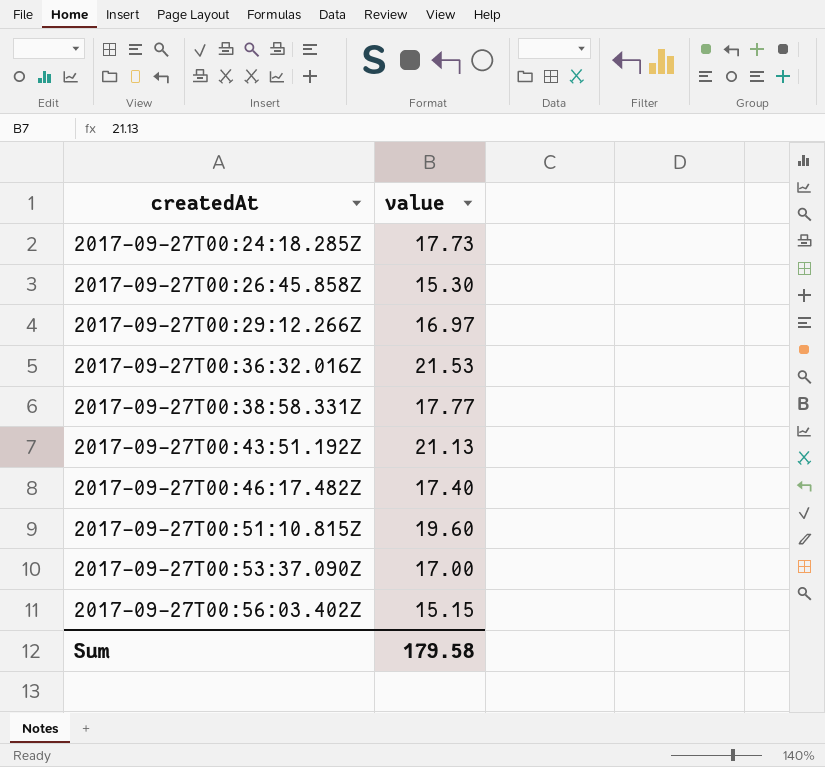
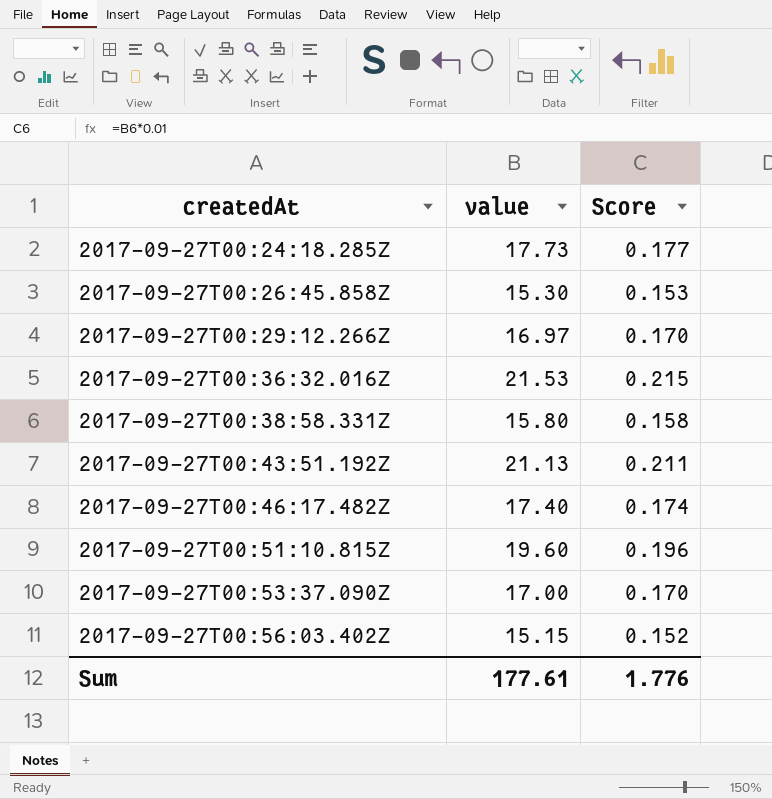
column Score | formula: none -> [value] * 0.01
2017-09-27T00:38:58.331Z | value: 17.77 -> 15.80
Sum | value: 179.58 -> 177.61

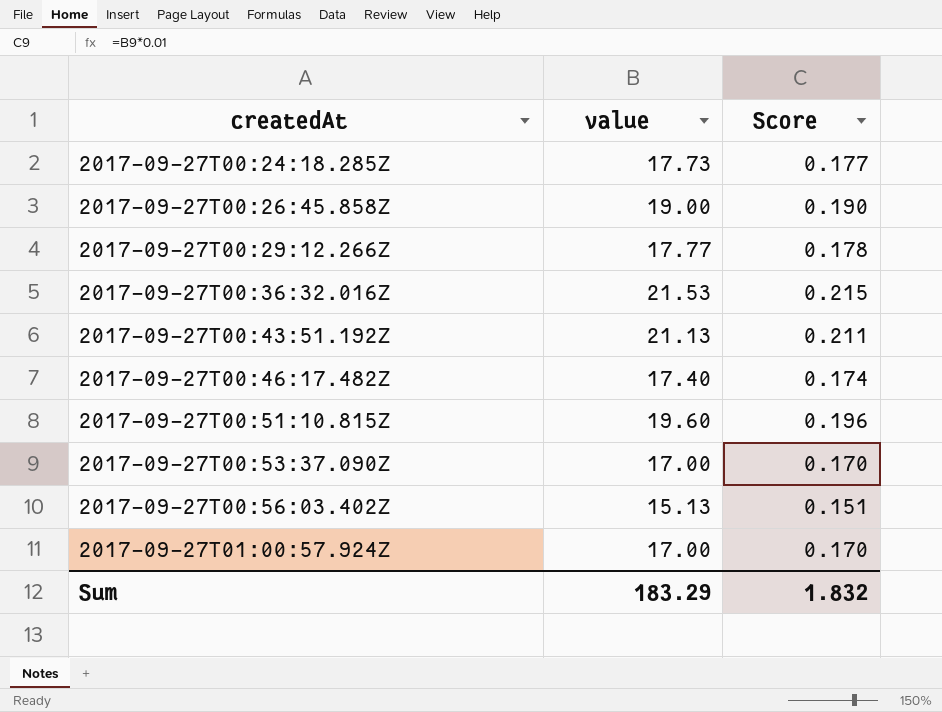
row 2017-09-27T00:38:58.331Z: 15.80 | 0.158 -> none
2017-09-27T00:26:45.858Z | value: 15.30 -> 19.00
2017-09-27T00:26:45.858Z | Score: 0.153 -> 0.190
2017-09-27T00:29:12.266Z | value: 16.97 -> 17.77
2017-09-27T00:29:12.266Z | Score: 0.170 -> 0.178
2017-09-27T00:56:03.402Z | value: 15.15 -> 15.13
2017-09-27T00:56:03.402Z | Score: 0.152 -> 0.151
row 2017-09-27T01:00:57.924Z: none -> 17.00 | 0.170
Sum | value: 177.61 -> 183.29
Sum | Score: 1.776 -> 1.832

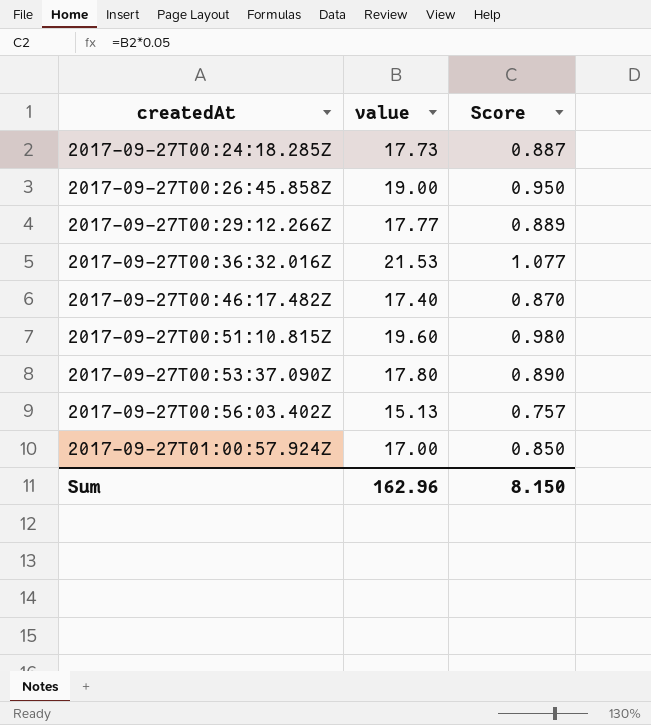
column Score | formula: [value] * 0.01 -> [value] * 0.05
row 2017-09-27T00:43:51.192Z: 21.13 | 0.211 -> none
2017-09-27T00:53:37.090Z | value: 17.00 -> 17.80
Sum | value: 183.29 -> 162.96
Sum | Score: 1.832 -> 8.150

